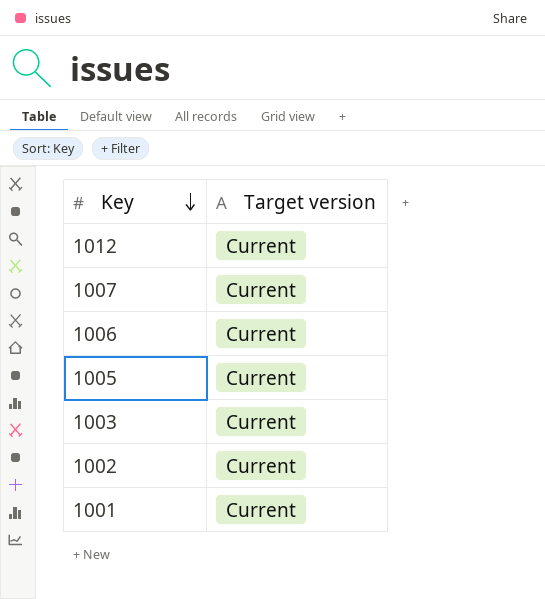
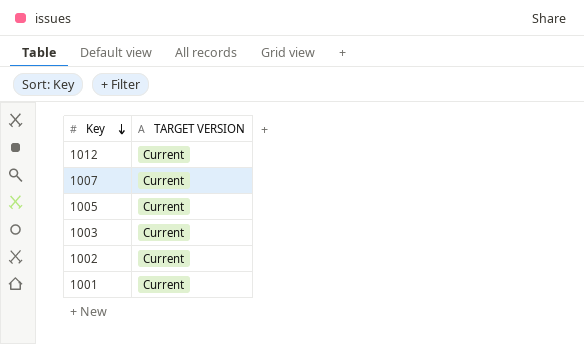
column name: Target version -> TARGET VERSION
row 1006: Current -> none

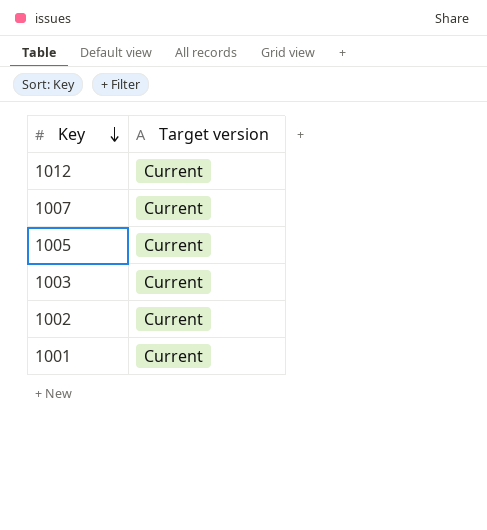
column name: TARGET VERSION -> Target version

